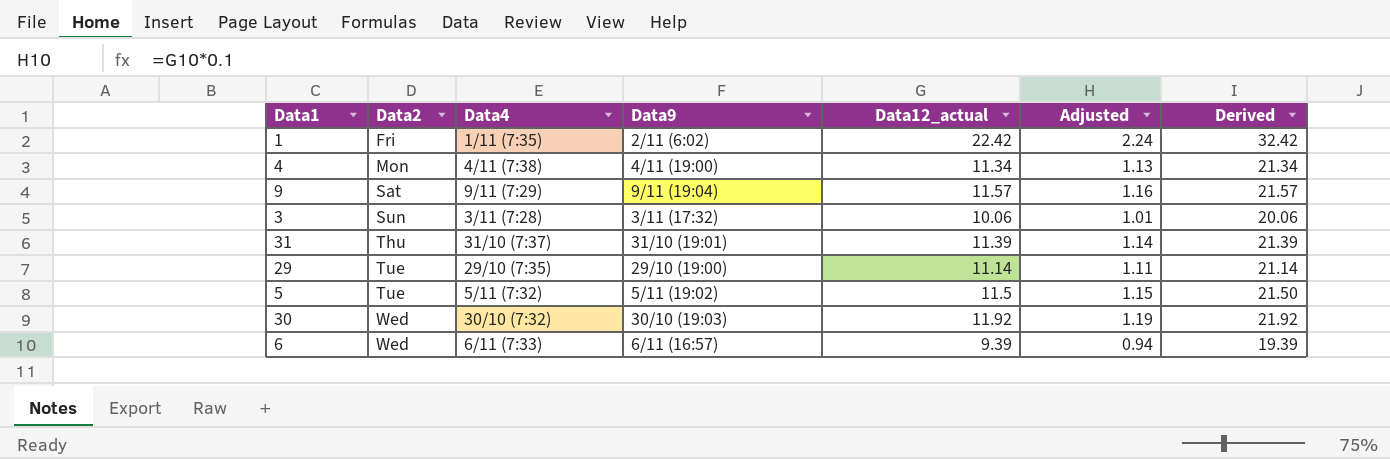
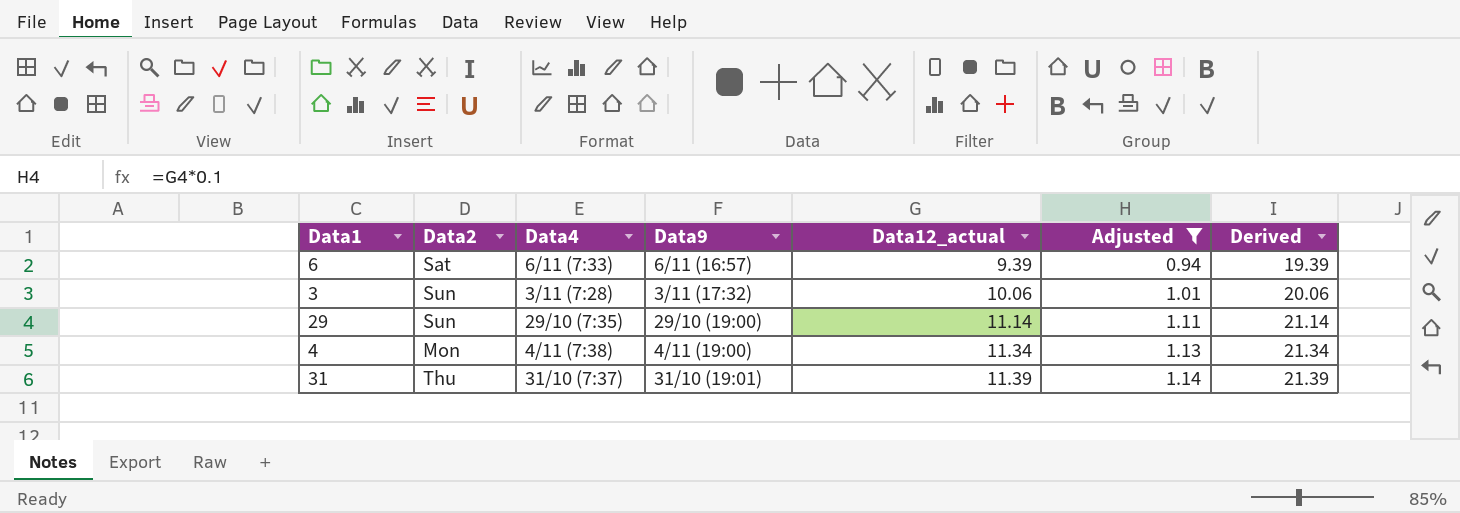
filter: none -> Adjusted <= 1.14
row order: Data2 ascending -> Data12_actual ascending
6 | Data2: Wed -> Sat
29 | Data2: Tue -> Sun

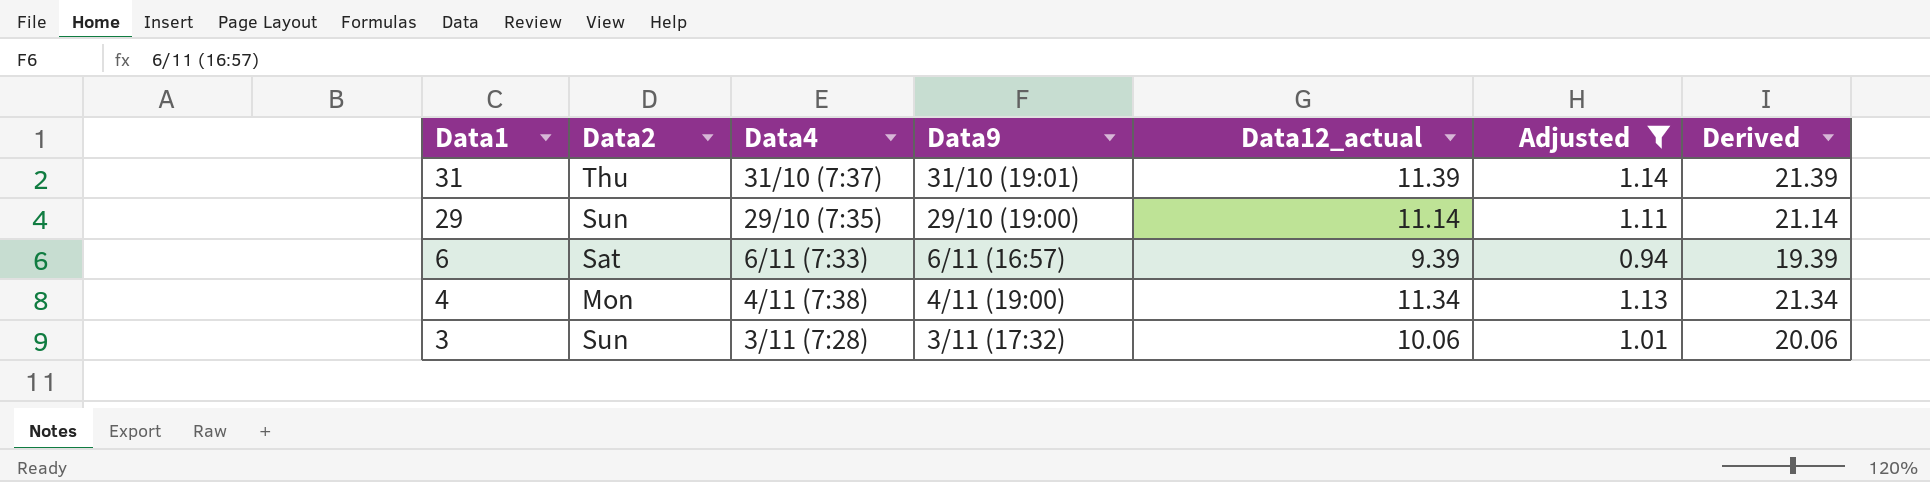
row order: Data12_actual ascending -> Data1 descending

